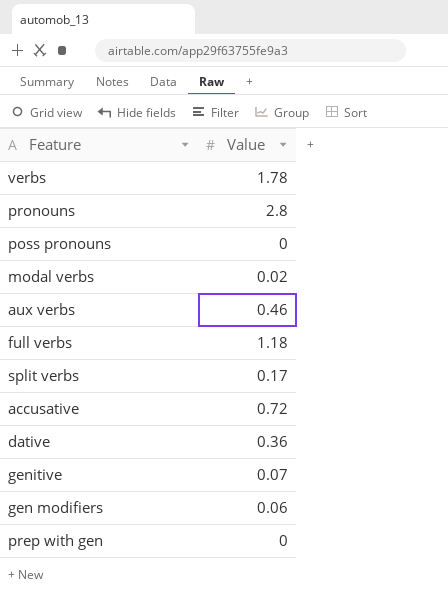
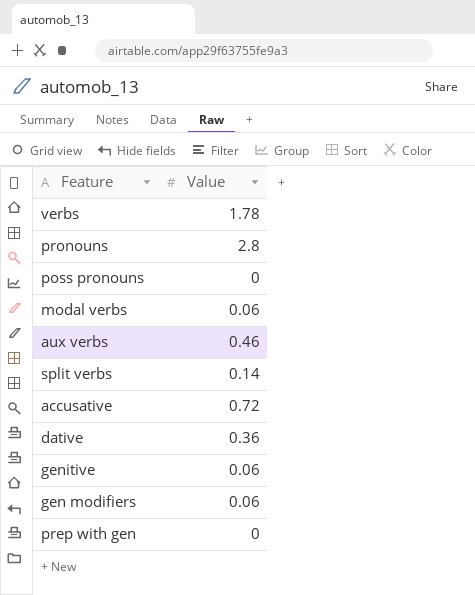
row full verbs: 1.18 -> none
modal verbs | Value: 0.02 -> 0.06
split verbs | Value: 0.17 -> 0.14
genitive | Value: 0.07 -> 0.06

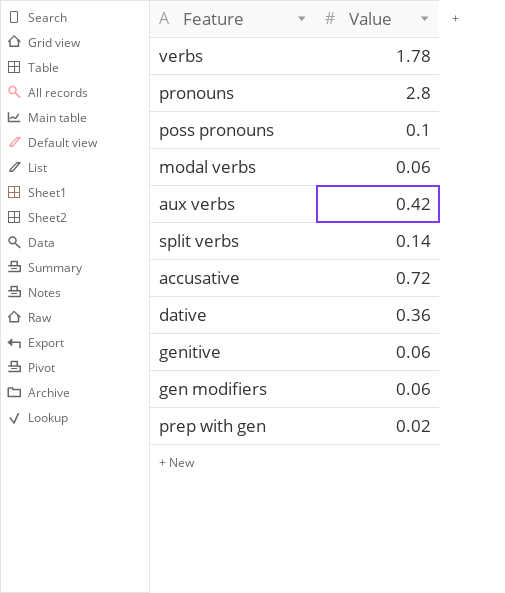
poss pronouns | Value: 0 -> 0.1
aux verbs | Value: 0.46 -> 0.42
prep with gen | Value: 0 -> 0.02

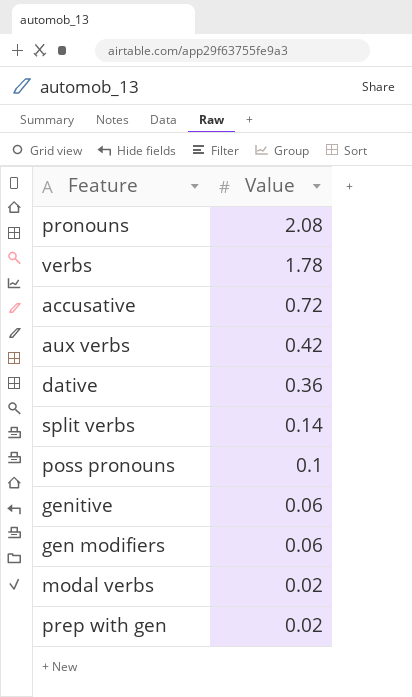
row order: none -> Value descending
pronouns | Value: 2.8 -> 2.08
modal verbs | Value: 0.06 -> 0.02

